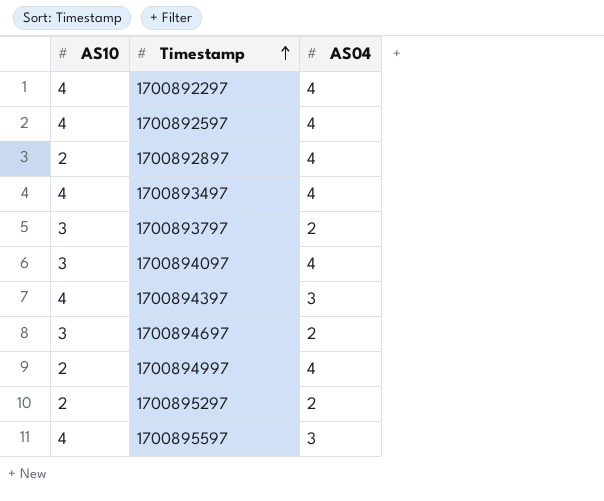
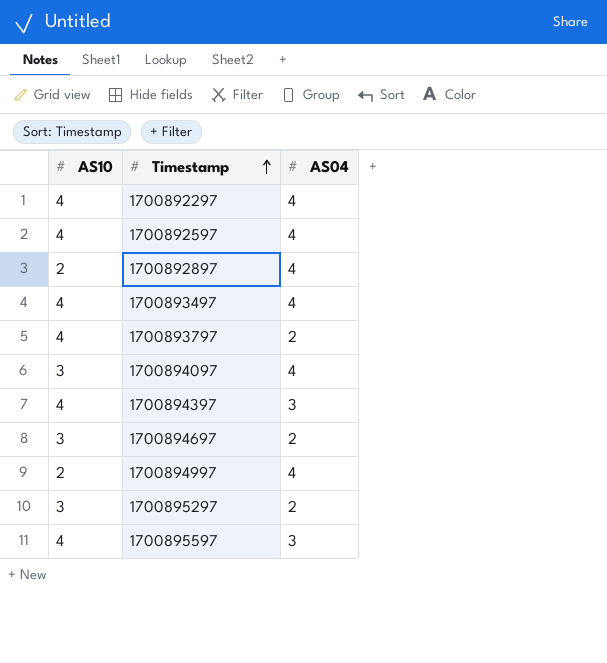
1700893797 | AS10: 3 -> 4
1700895297 | AS10: 2 -> 3

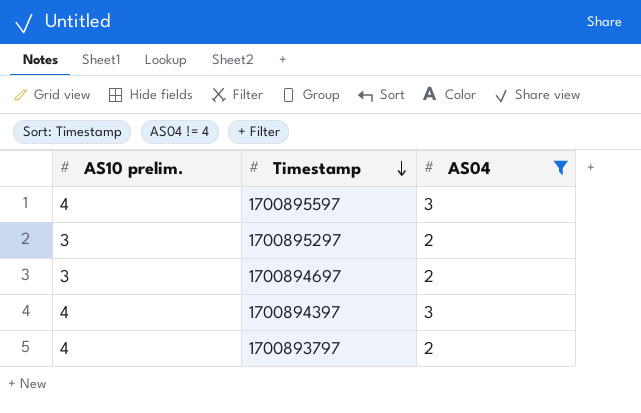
filter: none -> AS04 != 4
row order: Timestamp ascending -> Timestamp descending
column name: AS10 -> AS10 prelim.

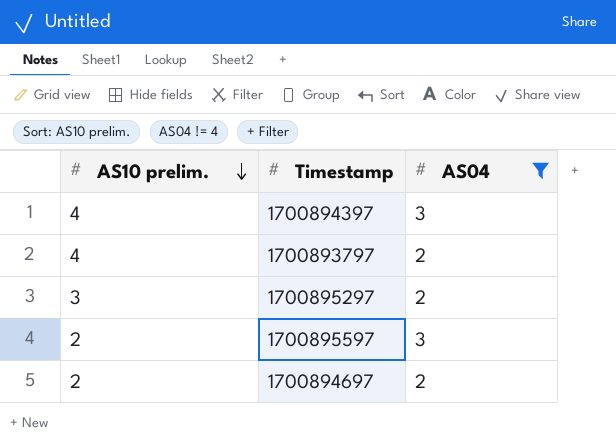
row order: Timestamp descending -> AS10 prelim. descending
1700895597 | AS10 prelim.: 4 -> 2
1700894697 | AS10 prelim.: 3 -> 2

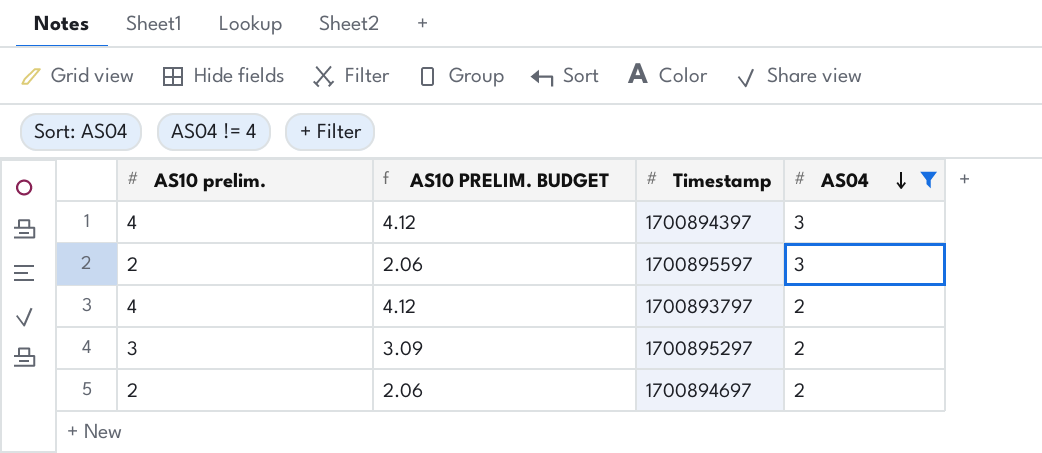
row order: AS10 prelim. descending -> AS04 descending
column AS10 PRELIM. BUDGET | formula: none -> [AS10 prelim.] * 1.03

